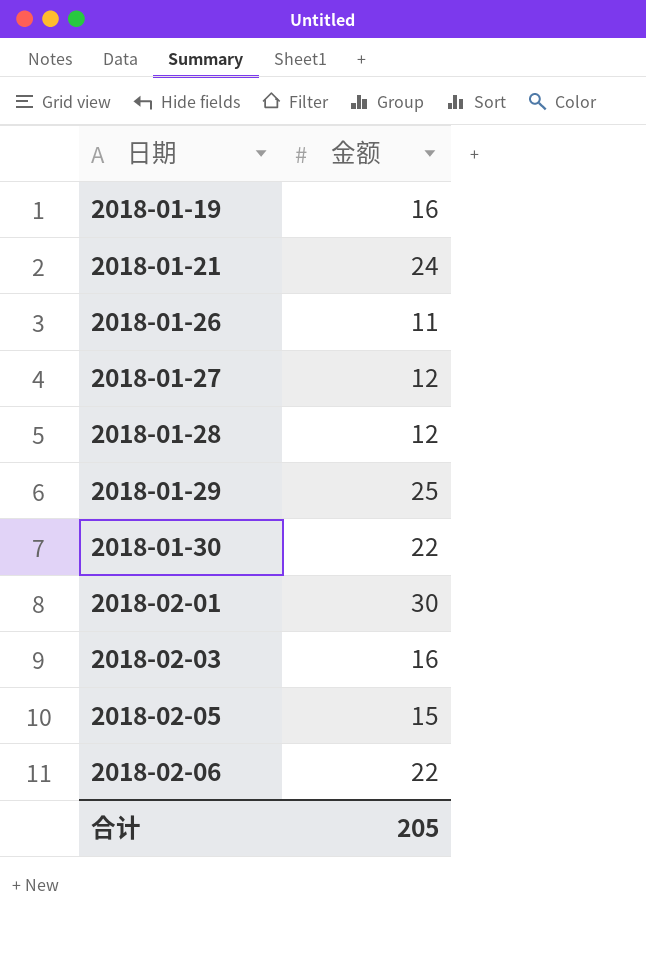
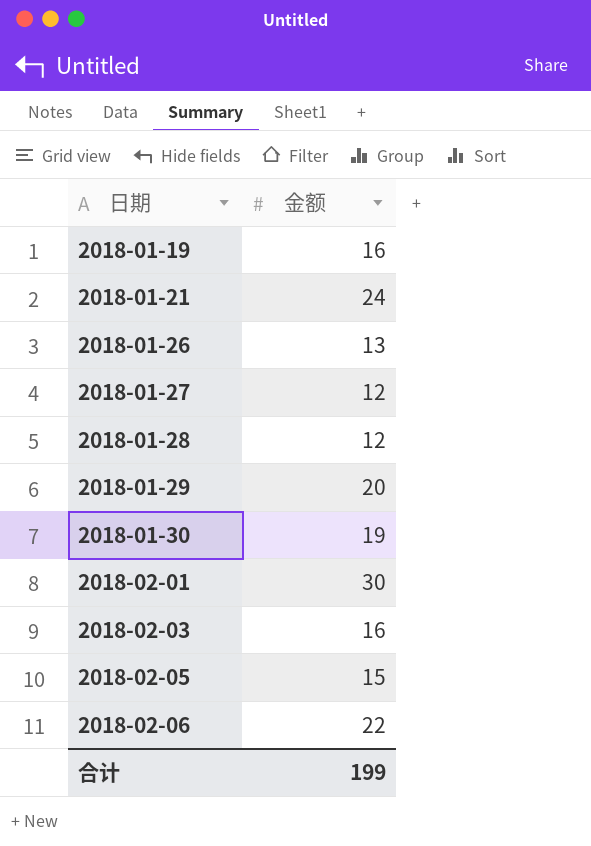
2018-01-26 | 金额: 11 -> 13
2018-01-29 | 金额: 25 -> 20
2018-01-30 | 金额: 22 -> 19
合计 | 金额: 205 -> 199

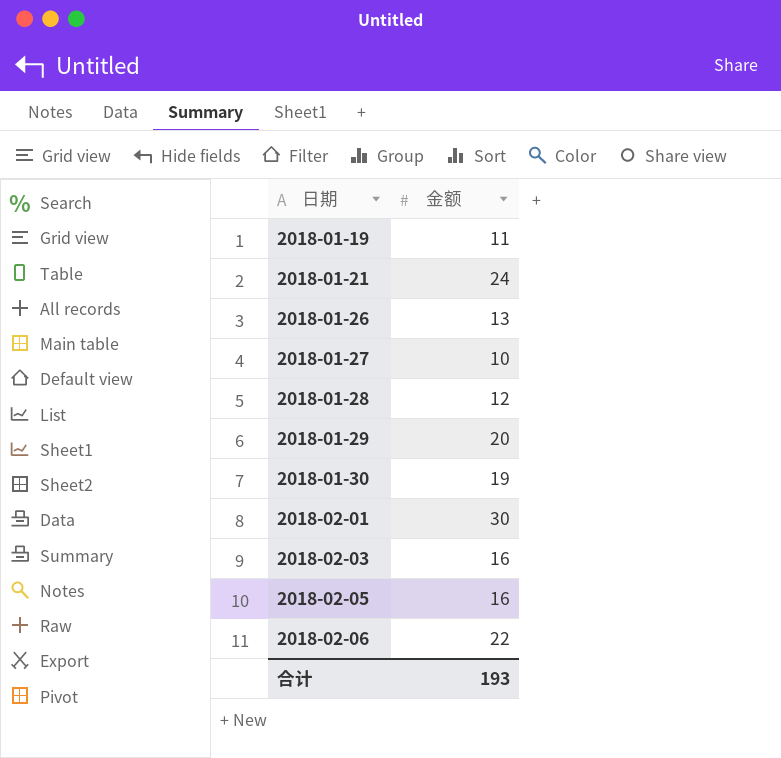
2018-01-19 | 金额: 16 -> 11
2018-01-27 | 金额: 12 -> 10
2018-02-05 | 金额: 15 -> 16
合计 | 金额: 199 -> 193

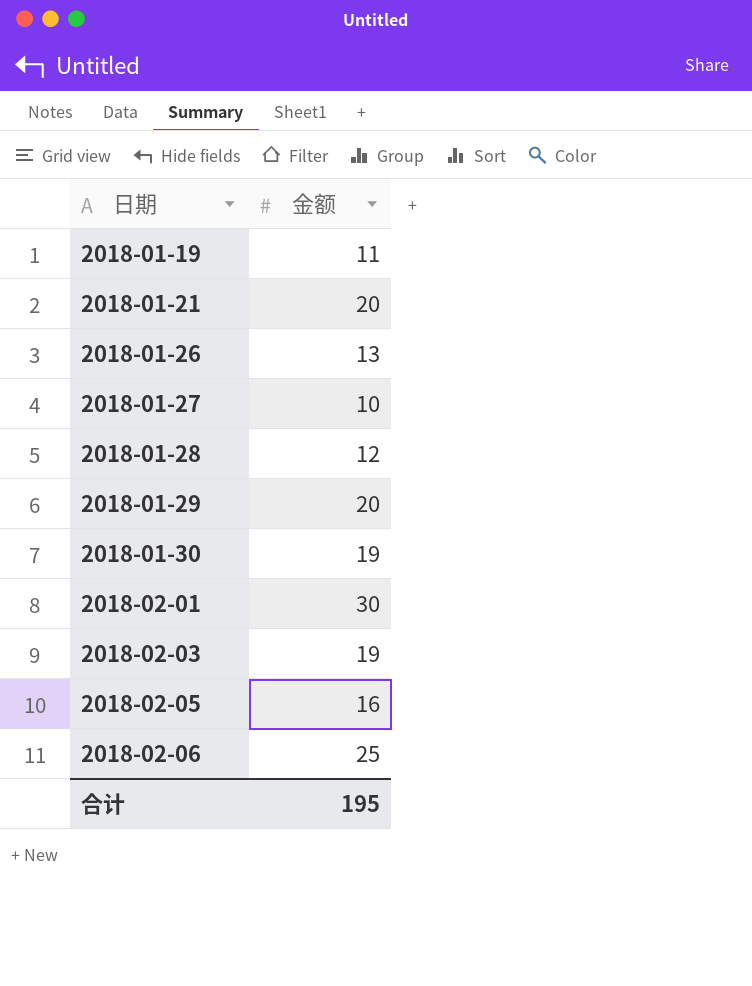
2018-01-21 | 金额: 24 -> 20
2018-02-03 | 金额: 16 -> 19
2018-02-06 | 金额: 22 -> 25
合计 | 金额: 193 -> 195

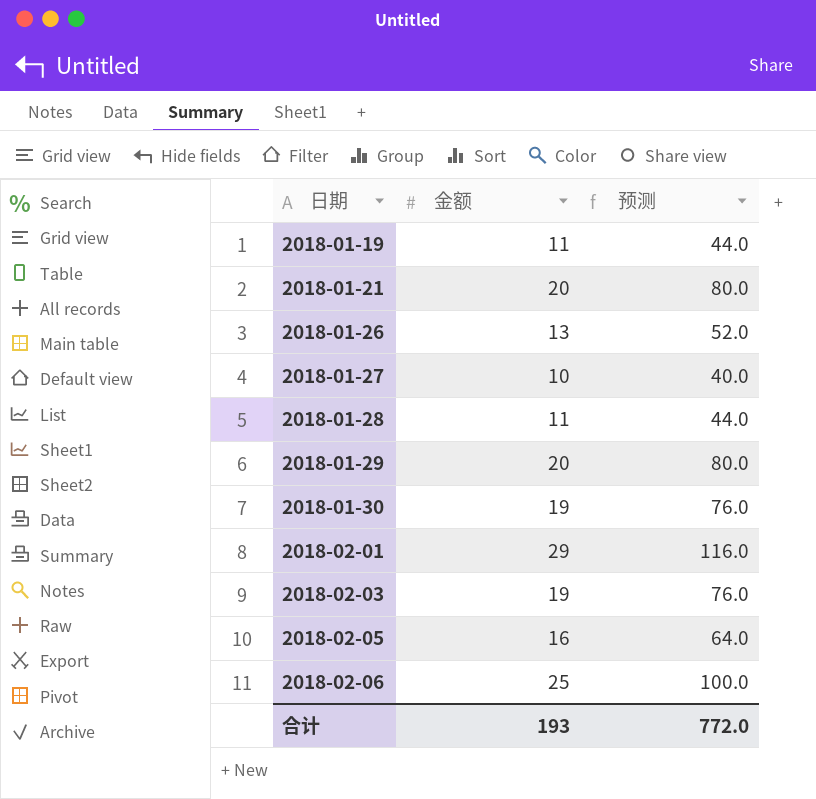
column 预测 | formula: none -> [金额] * 4
2018-01-28 | 金额: 12 -> 11
2018-02-01 | 金额: 30 -> 29
合计 | 金额: 195 -> 193

